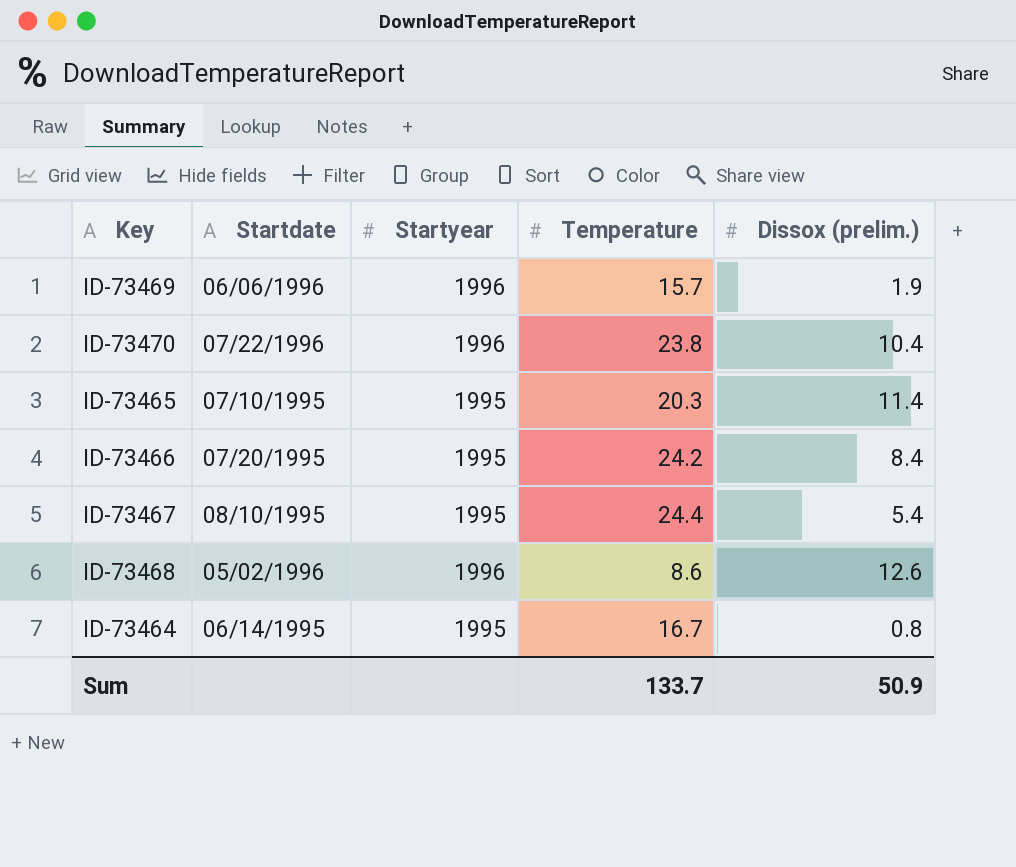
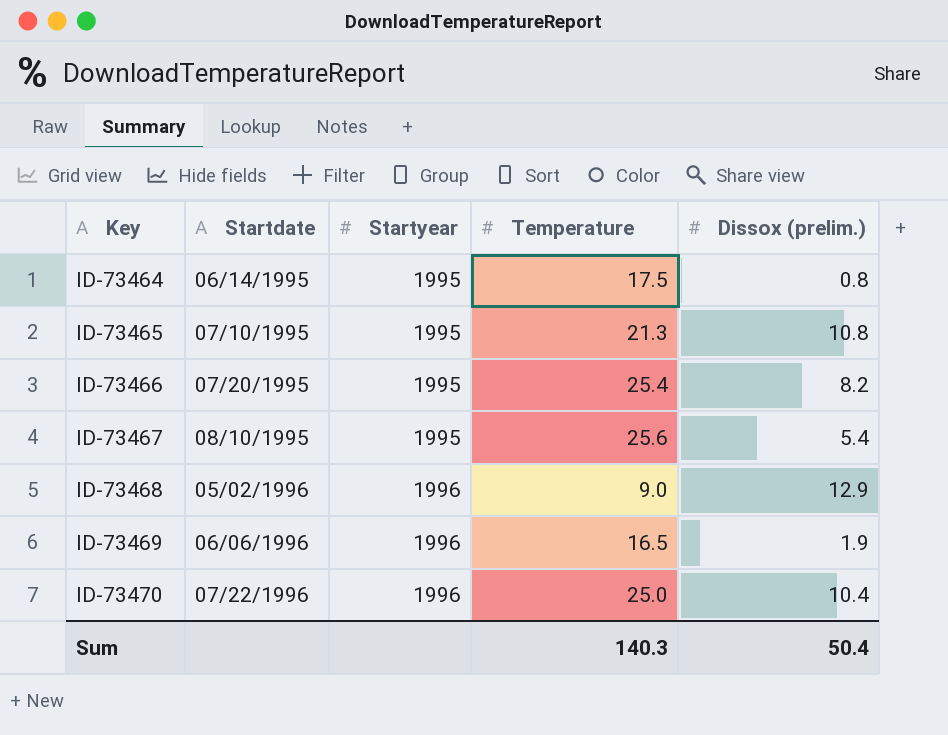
row order: none -> Key ascending
ID-73464 | Temperature: 16.7 -> 17.5
ID-73465 | Temperature: 20.3 -> 21.3
ID-73465 | Dissox (prelim.): 11.4 -> 10.8
ID-73466 | Temperature: 24.2 -> 25.4
ID-73466 | Dissox (prelim.): 8.4 -> 8.2
ID-73467 | Temperature: 24.4 -> 25.6
ID-73468 | Temperature: 8.6 -> 9.0
ID-73468 | Dissox (prelim.): 12.6 -> 12.9
ID-73469 | Temperature: 15.7 -> 16.5
ID-73470 | Temperature: 23.8 -> 25.0
Sum | Temperature: 133.7 -> 140.3
Sum | Dissox (prelim.): 50.9 -> 50.4

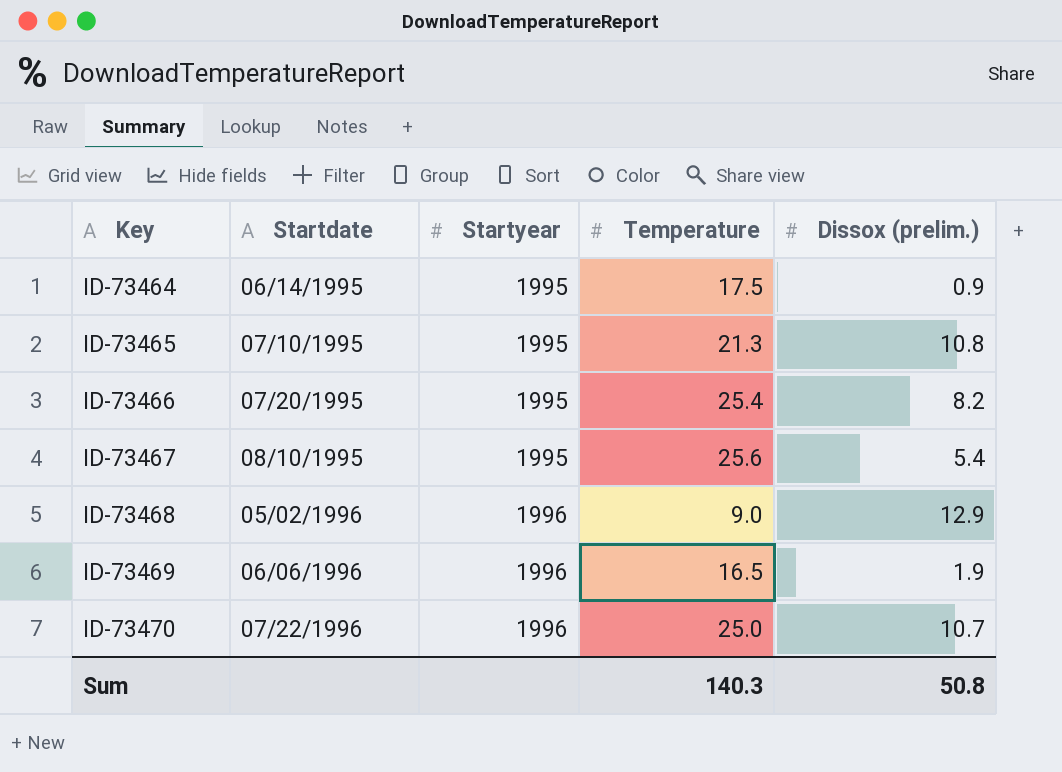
ID-73464 | Dissox (prelim.): 0.8 -> 0.9
ID-73470 | Dissox (prelim.): 10.4 -> 10.7
Sum | Dissox (prelim.): 50.4 -> 50.8

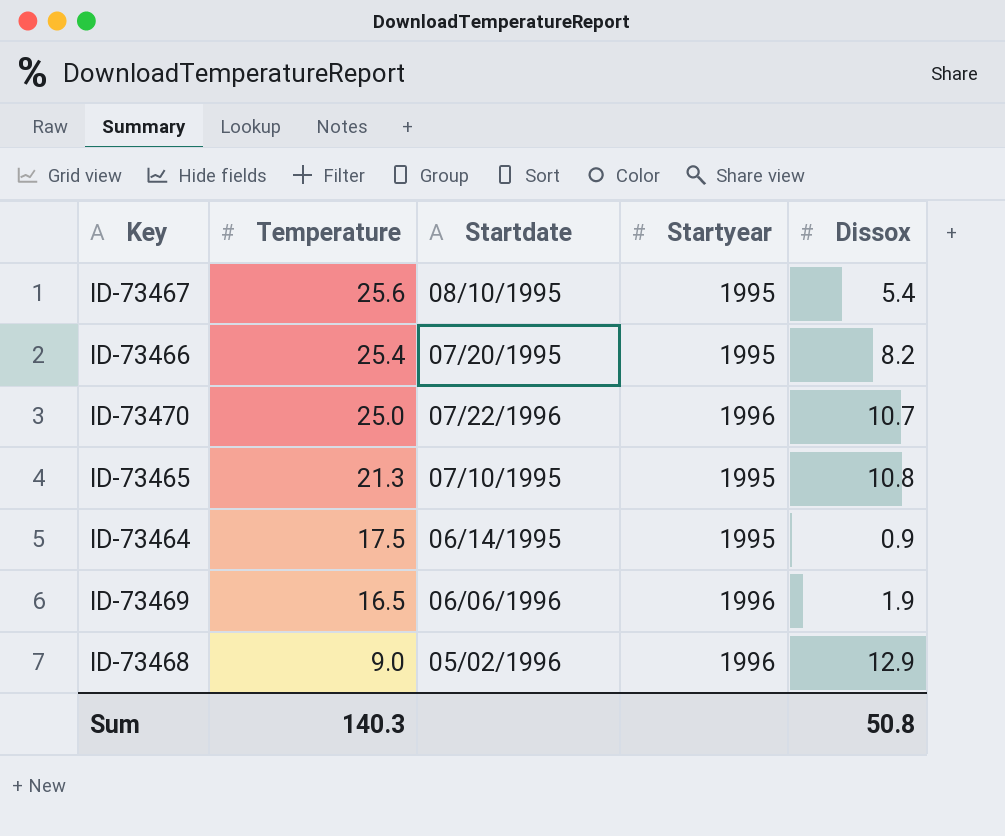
row order: Key ascending -> Temperature descending
column Temperature | position: 4 -> 2
column name: Dissox (prelim.) -> Dissox

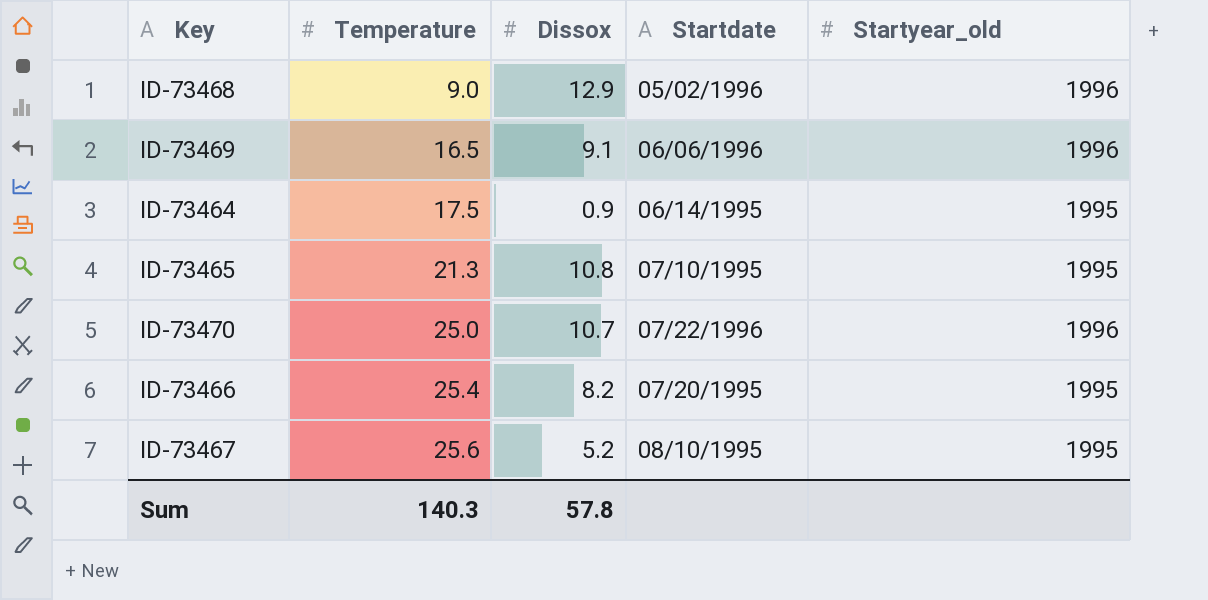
row order: Temperature descending -> Temperature ascending
column Dissox | position: 5 -> 3
column name: Startyear -> Startyear_old
ID-73469 | Dissox: 1.9 -> 9.1
ID-73467 | Dissox: 5.4 -> 5.2
Sum | Dissox: 50.8 -> 57.8

